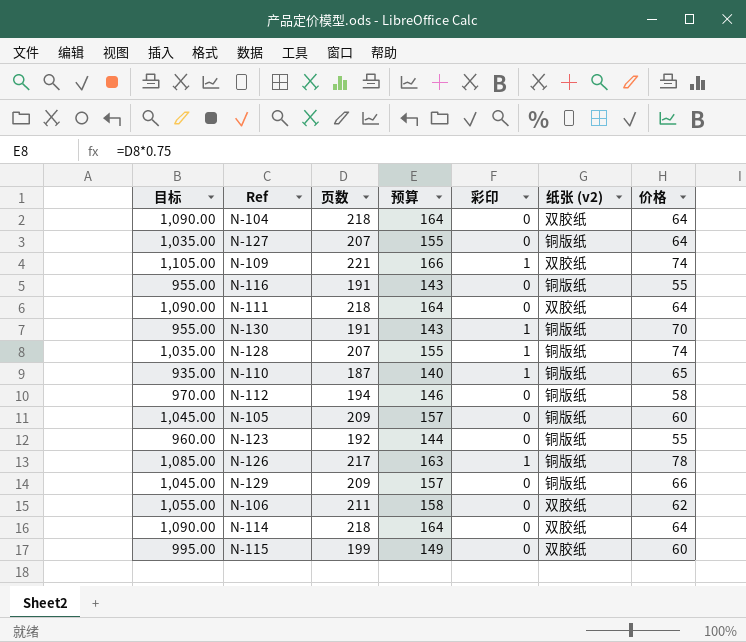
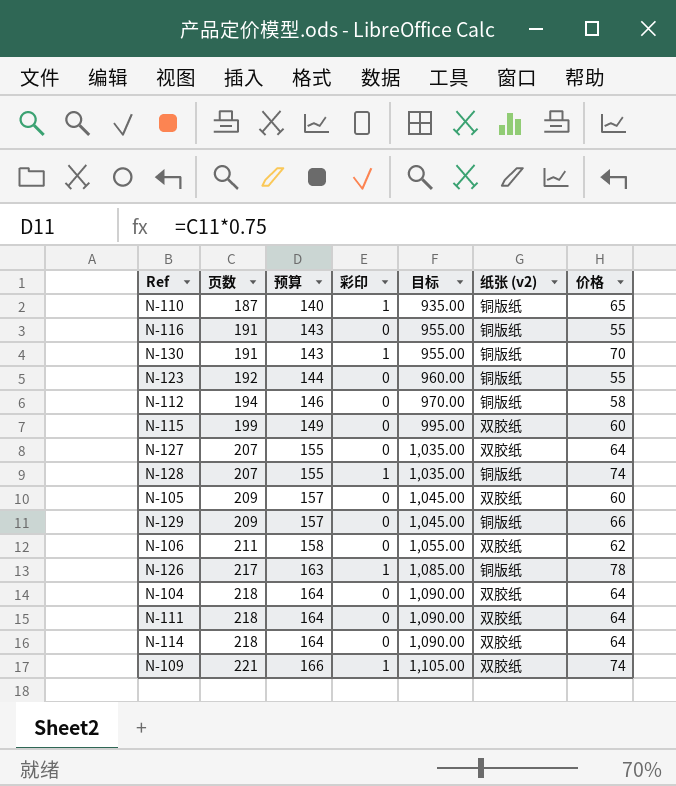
row order: none -> 页数 ascending
column 目标 | position: 1 -> 5
N-127 | 纸张 (v2): 铜版纸 -> 双胶纸
N-105 | 纸张 (v2): 铜版纸 -> 双胶纸

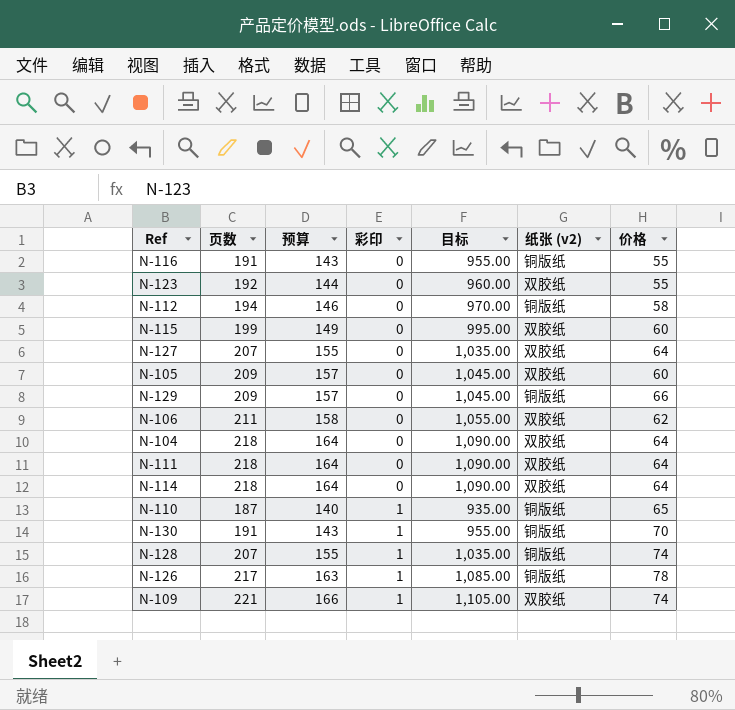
row order: 页数 ascending -> 彩印 ascending
N-123 | 纸张 (v2): 铜版纸 -> 双胶纸

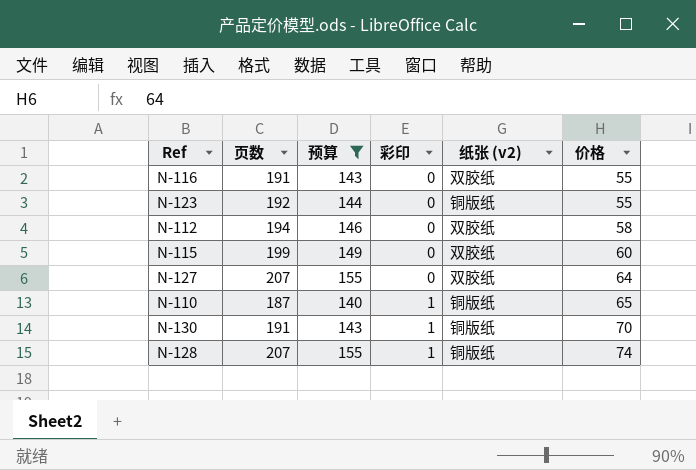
filter: none -> 预算 <= 155
column 目标 | formula: [页数] * 5 -> none
N-116 | 纸张 (v2): 铜版纸 -> 双胶纸
N-123 | 纸张 (v2): 双胶纸 -> 铜版纸
N-112 | 纸张 (v2): 铜版纸 -> 双胶纸

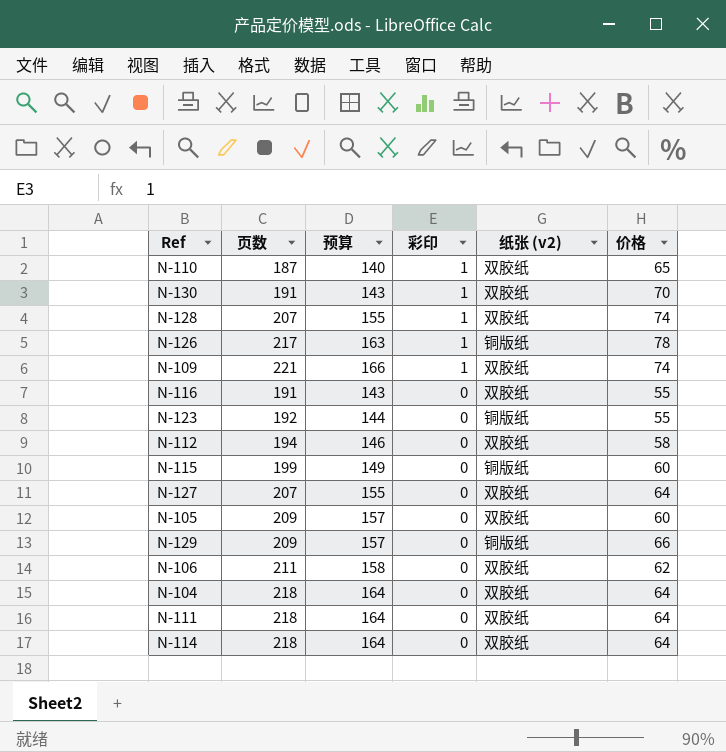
filter: 预算 <= 155 -> none
row order: 彩印 ascending -> 彩印 descending
N-110 | 纸张 (v2): 铜版纸 -> 双胶纸
N-130 | 纸张 (v2): 铜版纸 -> 双胶纸
N-128 | 纸张 (v2): 铜版纸 -> 双胶纸
N-115 | 纸张 (v2): 双胶纸 -> 铜版纸

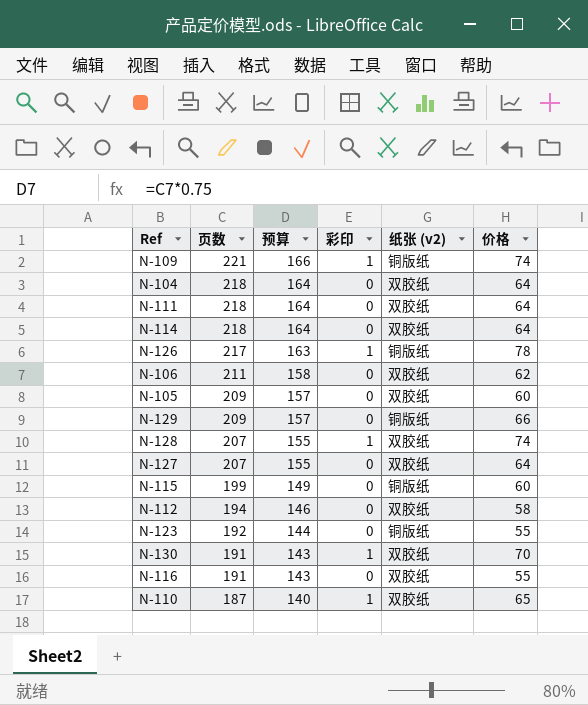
row order: 彩印 descending -> 页数 descending
N-109 | 纸张 (v2): 双胶纸 -> 铜版纸

